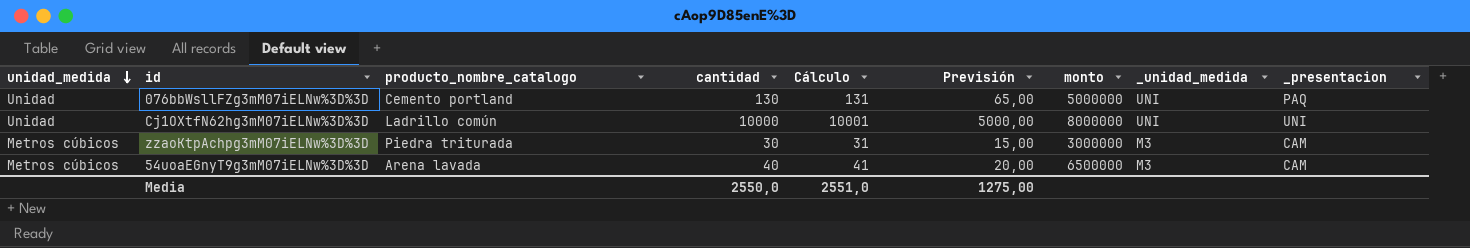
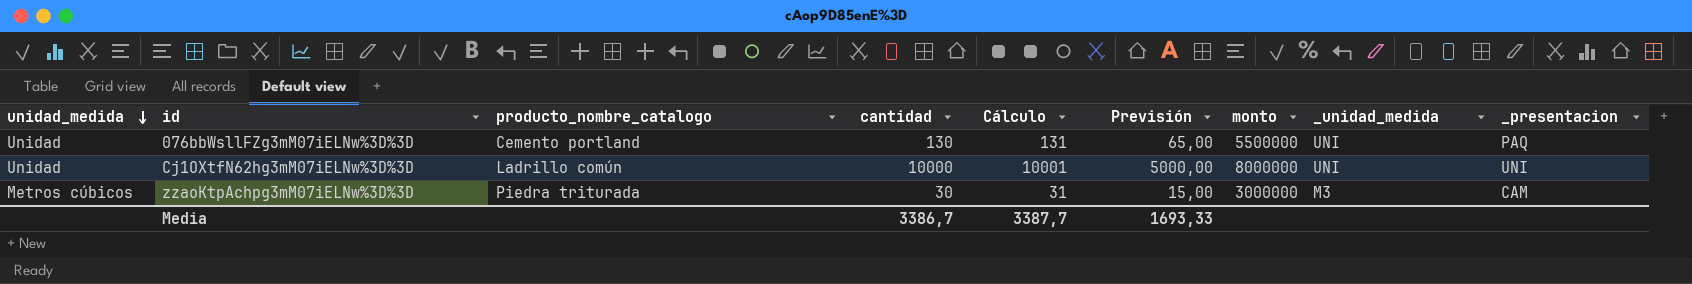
row 54uoaEGnyT9g3mM07iELNw%3D%3D: Metros cúbicos | Arena lavada | 40 | 41 | 20,00 | 6500000 | M3 | CAM -> none
076bbWsllFZg3mM07iELNw%3D%3D | monto: 5000000 -> 5500000
Media | cantidad: 2550,0 -> 3386,7
Media | Cálculo: 2551,0 -> 3387,7
Media | Previsión: 1275,00 -> 1693,33

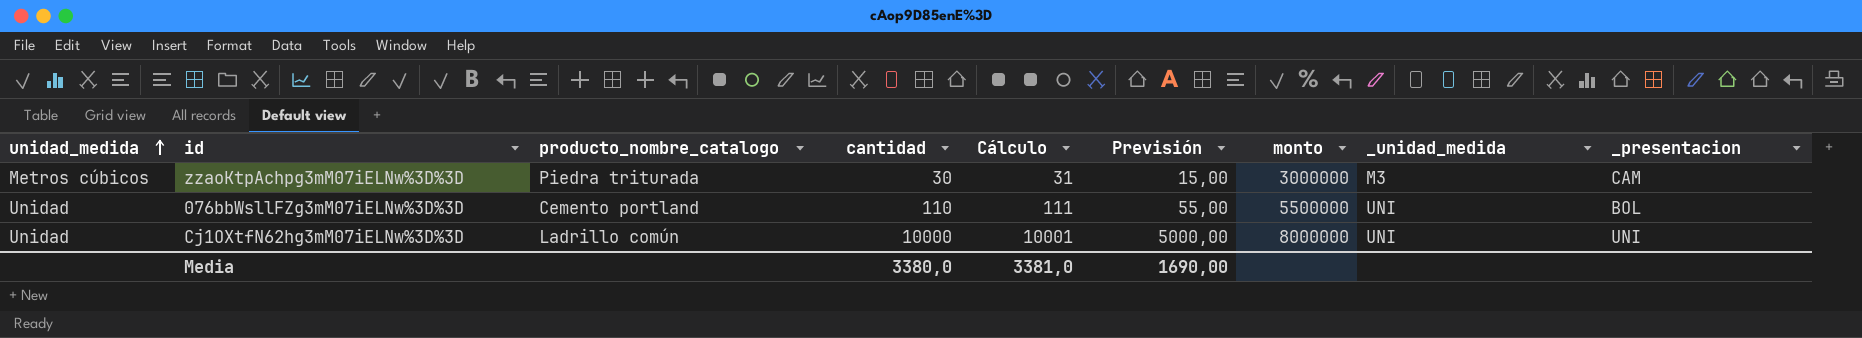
row order: unidad_medida descending -> unidad_medida ascending
076bbWsllFZg3mM07iELNw%3D%3D | cantidad: 130 -> 110
076bbWsllFZg3mM07iELNw%3D%3D | Cálculo: 131 -> 111
076bbWsllFZg3mM07iELNw%3D%3D | Previsión: 65,00 -> 55,00
076bbWsllFZg3mM07iELNw%3D%3D | _presentacion: PAQ -> BOL
Media | cantidad: 3386,7 -> 3380,0
Media | Cálculo: 3387,7 -> 3381,0
Media | Previsión: 1693,33 -> 1690,00

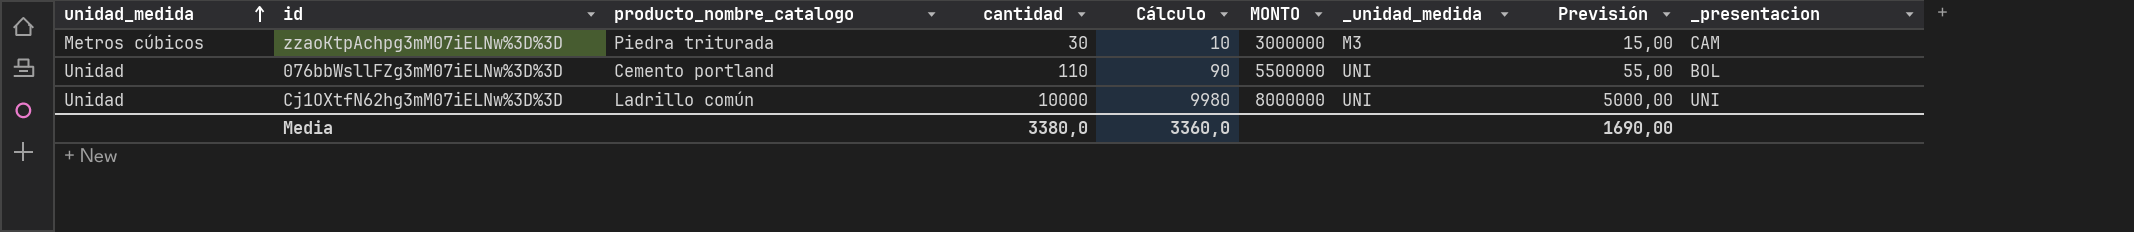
column Cálculo | formula: [cantidad] + 1 -> [cantidad] - 20
column name: monto -> MONTO
column Previsión | position: 6 -> 8
Media | Cálculo: 3381,0 -> 3360,0

